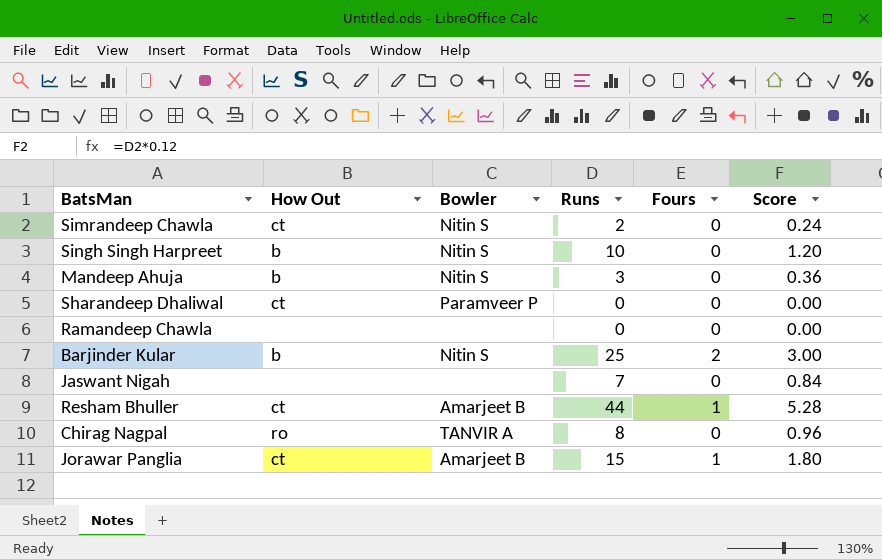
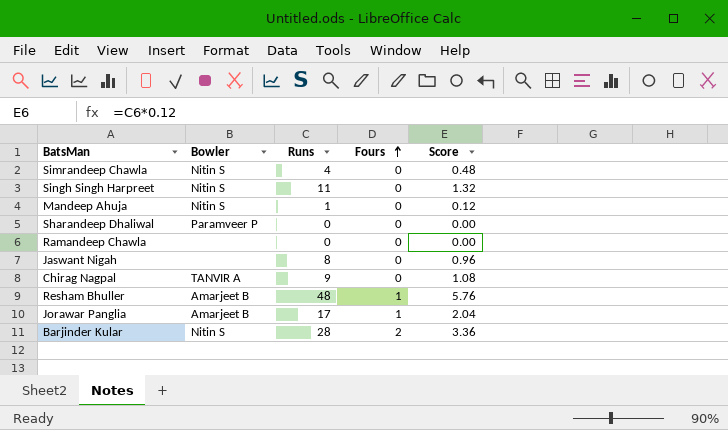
row order: none -> Fours ascending
column How Out | position: 2 -> none
Simrandeep Chawla | Runs: 2 -> 4
Simrandeep Chawla | Score: 0.24 -> 0.48
Singh Singh Harpreet | Runs: 10 -> 11
Singh Singh Harpreet | Score: 1.20 -> 1.32
Mandeep Ahuja | Runs: 3 -> 1
Mandeep Ahuja | Score: 0.36 -> 0.12
Jaswant Nigah | Runs: 7 -> 8
Jaswant Nigah | Score: 0.84 -> 0.96
Chirag Nagpal | Runs: 8 -> 9
Chirag Nagpal | Score: 0.96 -> 1.08
Resham Bhuller | Runs: 44 -> 48
Resham Bhuller | Score: 5.28 -> 5.76
Jorawar Panglia | Runs: 15 -> 17
Jorawar Panglia | Score: 1.80 -> 2.04
Barjinder Kular | Runs: 25 -> 28
Barjinder Kular | Score: 3.00 -> 3.36

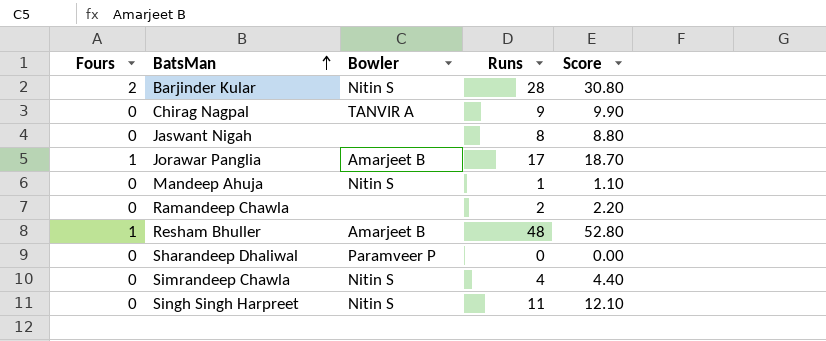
row order: Fours ascending -> BatsMan ascending
column Fours | position: 4 -> 1
column Score | formula: [Runs] * 0.12 -> [Runs] * 1.1
Ramandeep Chawla | Runs: 0 -> 2

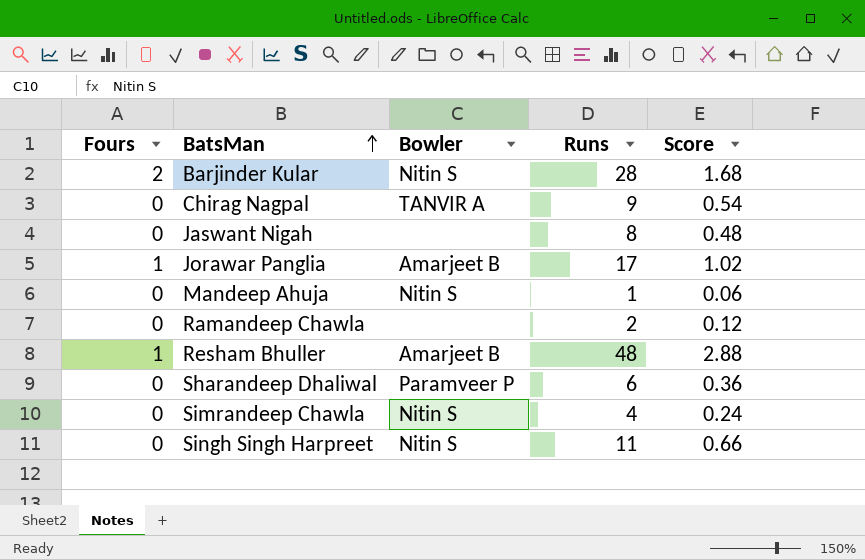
column Score | formula: [Runs] * 1.1 -> [Runs] * 0.06
Sharandeep Dhaliwal | Runs: 0 -> 6

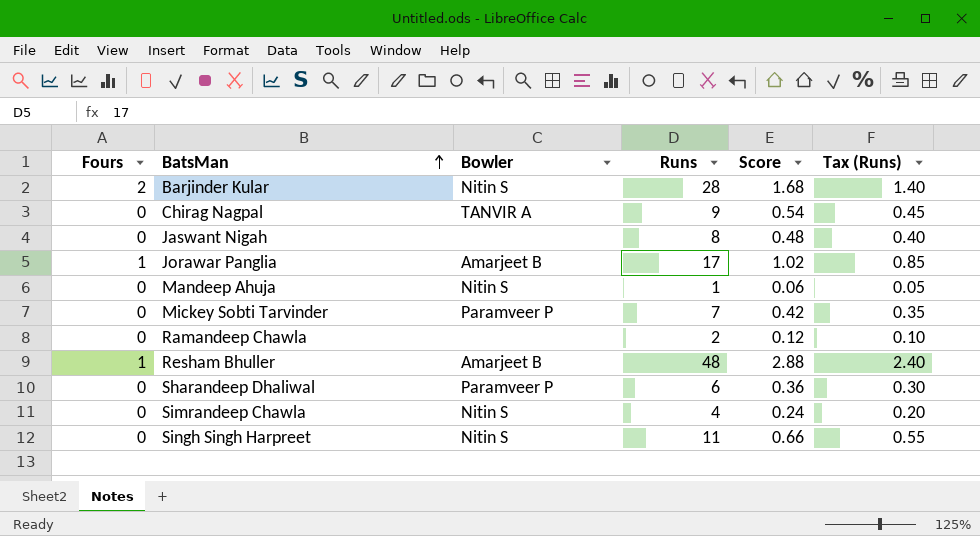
column Tax (Runs) | formula: none -> [Runs] * 0.05
row Mickey Sobti Tarvinder: none -> 0 | Paramveer P | 7 | 0.42 | 0.35

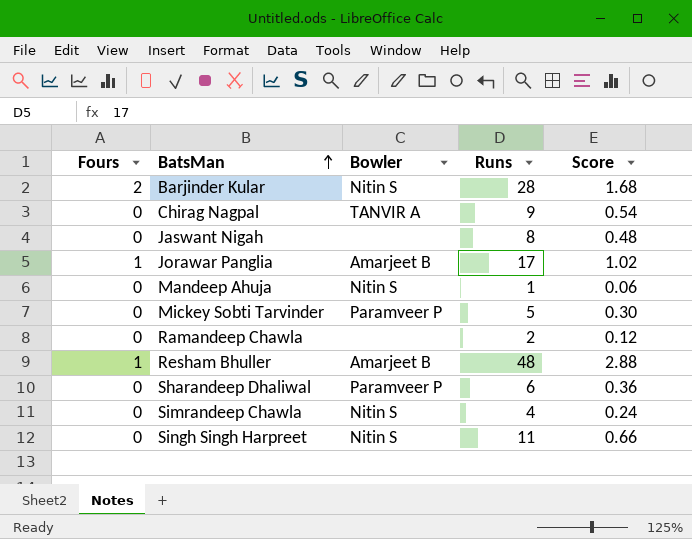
column Tax (Runs) | formula: [Runs] * 0.05 -> none
Mickey Sobti Tarvinder | Runs: 7 -> 5
Mickey Sobti Tarvinder | Score: 0.42 -> 0.30

